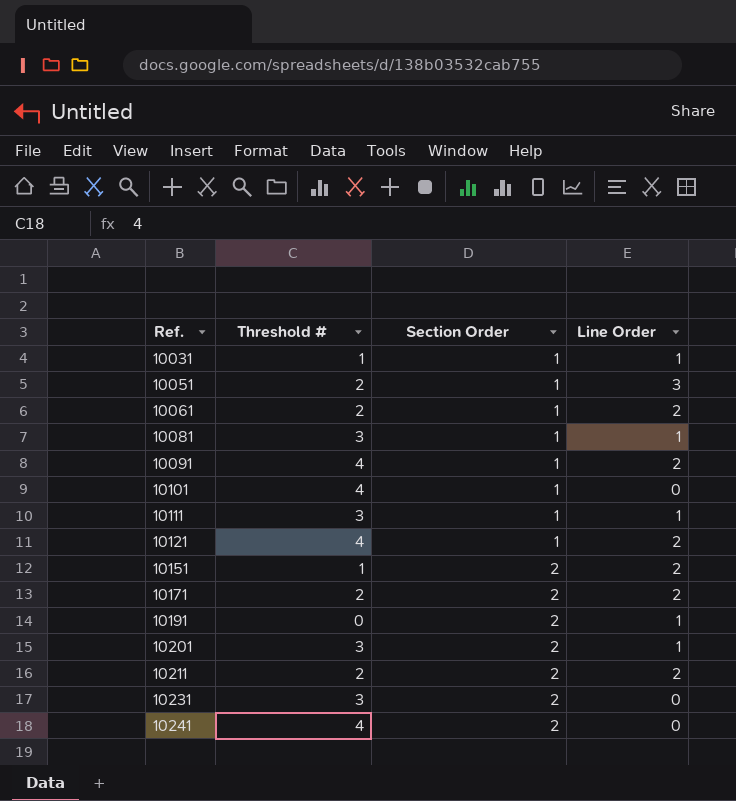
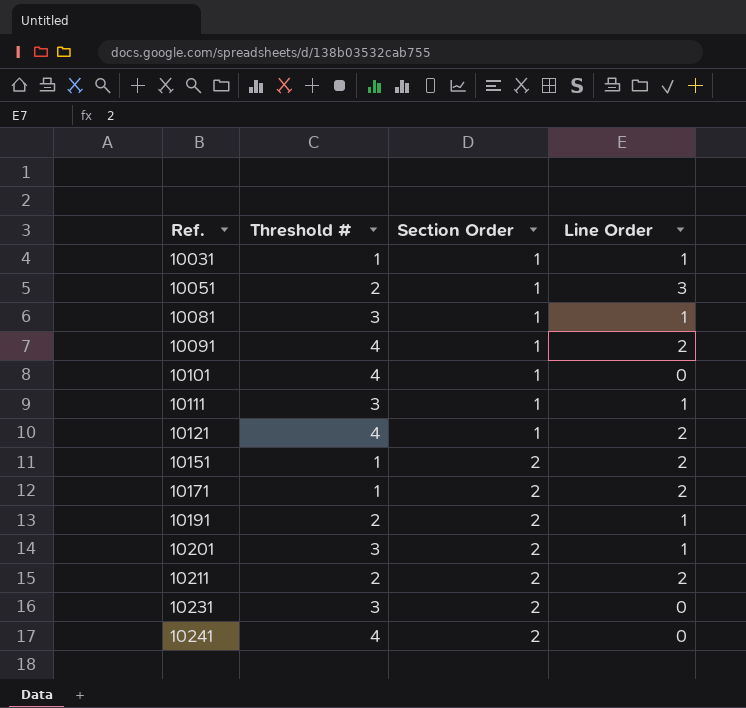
row 10061: 2 | 1 | 2 -> none
10171 | Threshold #: 2 -> 1
10191 | Threshold #: 0 -> 2

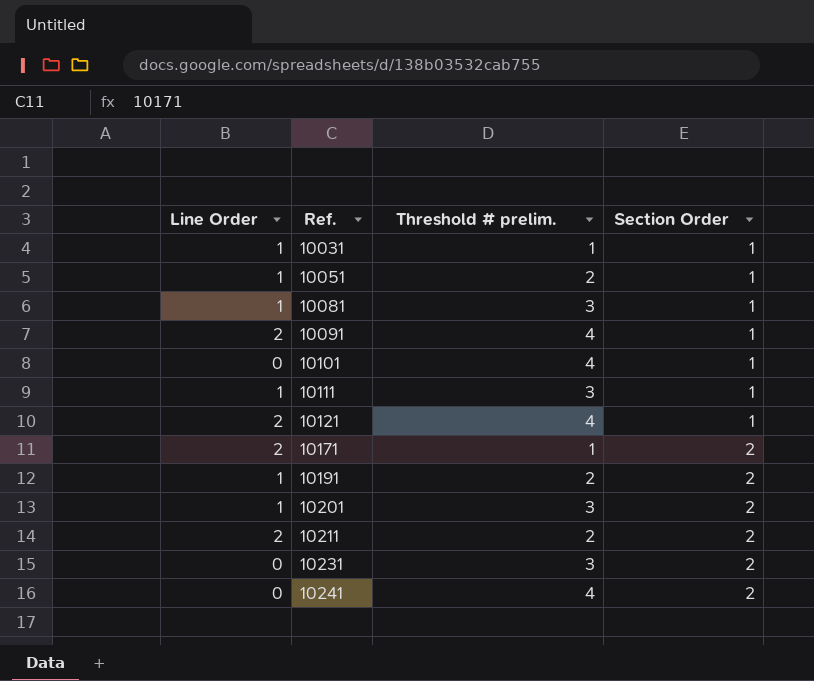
column Line Order | position: 4 -> 1
column name: Threshold # -> Threshold # prelim.
row 10151: 1 | 2 | 2 -> none
10051 | Line Order: 3 -> 1

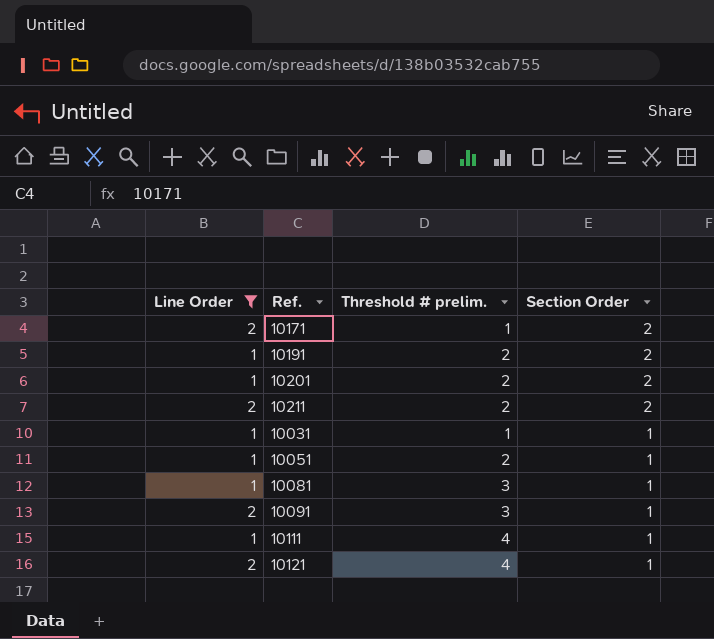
filter: none -> Line Order != 0
row order: Ref. ascending -> Section Order descending
10201 | Threshold # prelim.: 3 -> 2
10091 | Threshold # prelim.: 4 -> 3
10111 | Threshold # prelim.: 3 -> 4

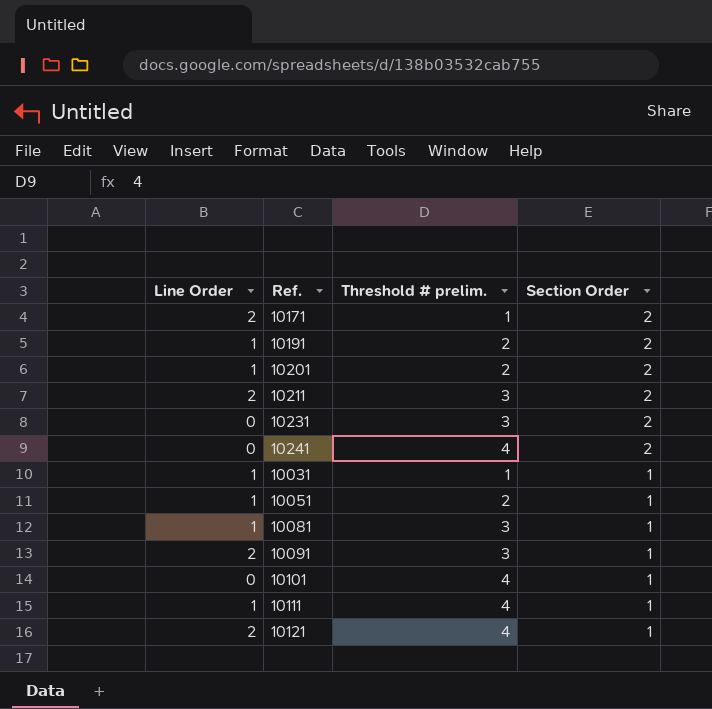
filter: Line Order != 0 -> none
10211 | Threshold # prelim.: 2 -> 3

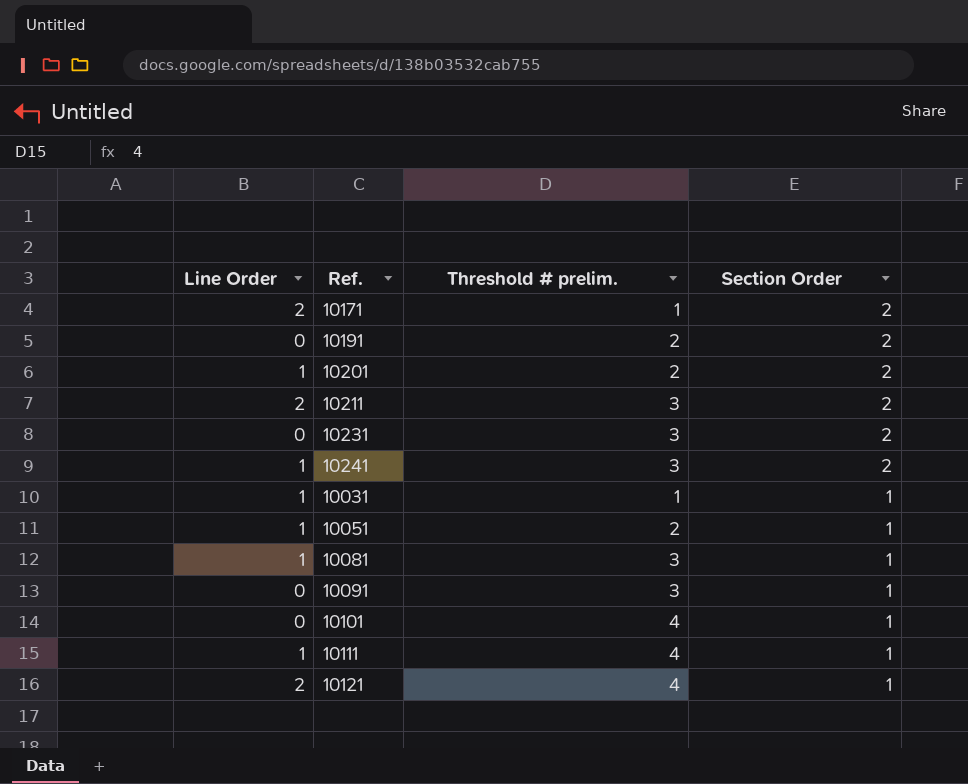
10191 | Line Order: 1 -> 0
10241 | Line Order: 0 -> 1
10241 | Threshold # prelim.: 4 -> 3
10091 | Line Order: 2 -> 0

